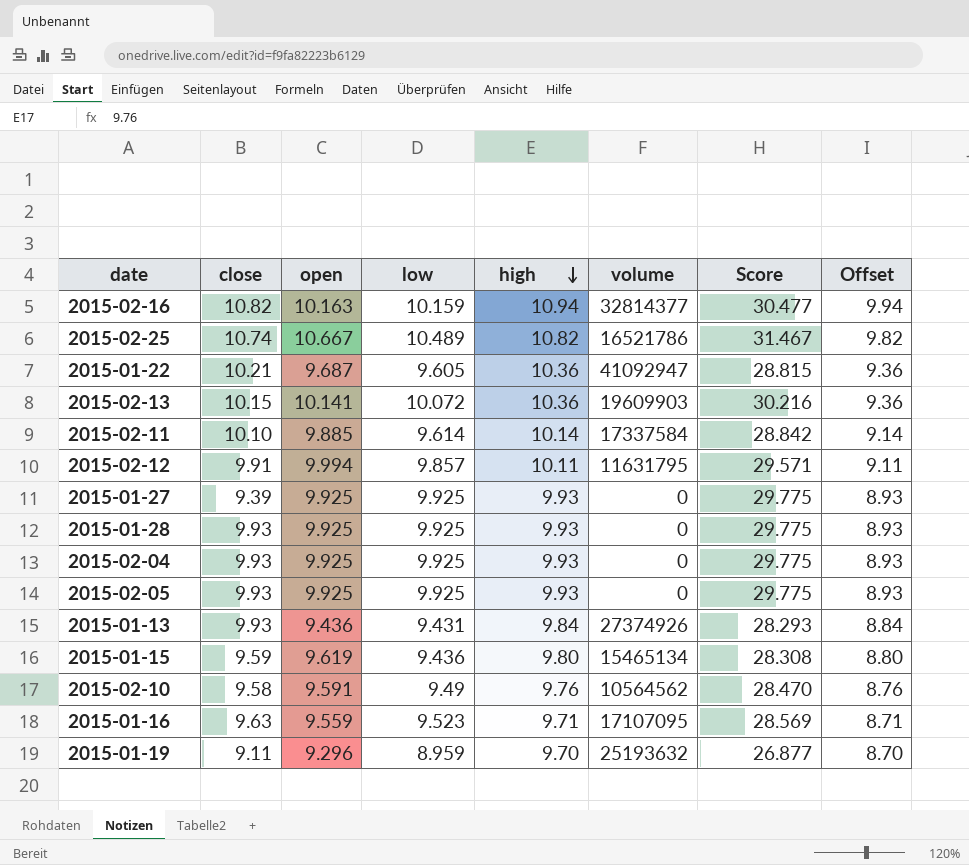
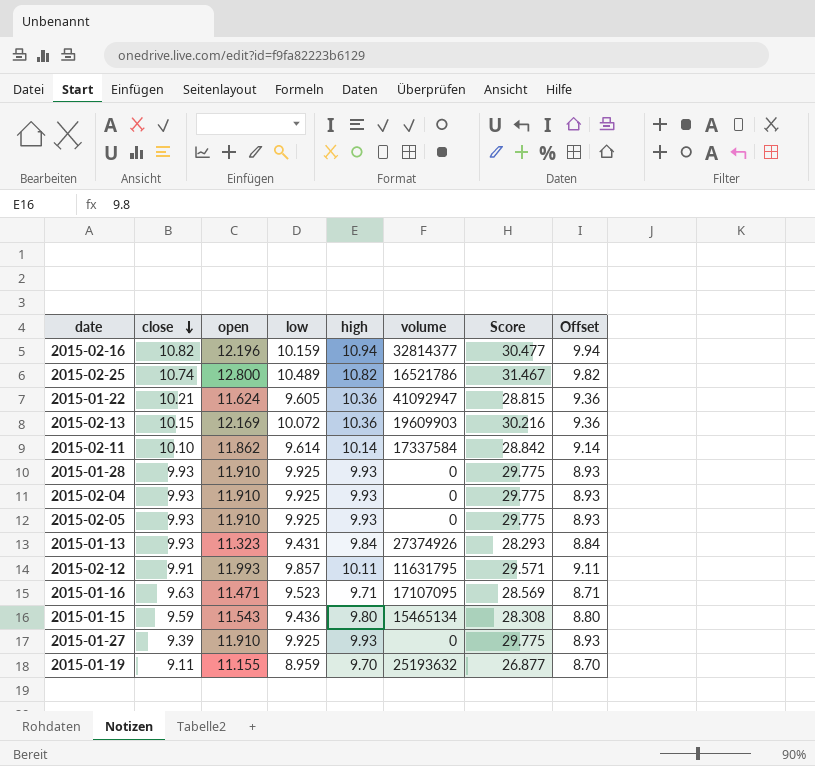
row order: high descending -> close descending
row 2015-02-10: 9.58 | 9.591 | 9.49 | 9.76 | 10564562 | 28.470 | 8.76 -> none
2015-02-16 | open: 10.163 -> 12.196
2015-02-25 | open: 10.667 -> 12.800
2015-01-22 | open: 9.687 -> 11.624
2015-02-13 | open: 10.141 -> 12.169
2015-02-11 | open: 9.885 -> 11.862
2015-01-28 | open: 9.925 -> 11.910
2015-02-04 | open: 9.925 -> 11.910
2015-02-05 | open: 9.925 -> 11.910
2015-01-13 | open: 9.436 -> 11.323
2015-02-12 | open: 9.994 -> 11.993
2015-01-16 | open: 9.559 -> 11.471
2015-01-15 | open: 9.619 -> 11.543
2015-01-27 | open: 9.925 -> 11.910
2015-01-19 | open: 9.296 -> 11.155

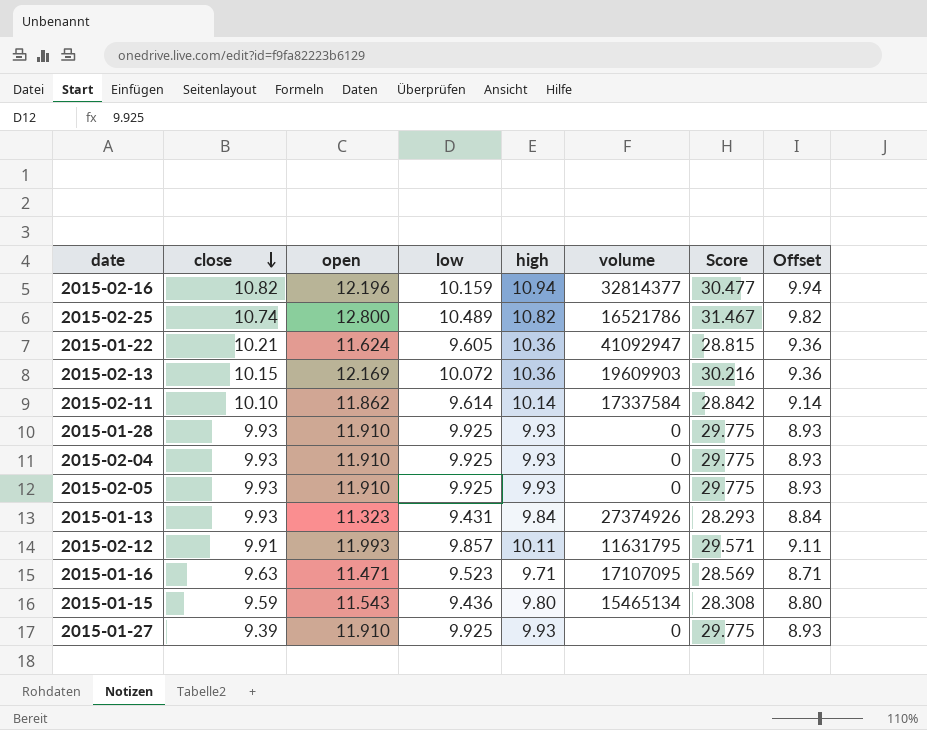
row 2015-01-19: 9.11 | 11.155 | 8.959 | 9.70 | 25193632 | 26.877 | 8.70 -> none

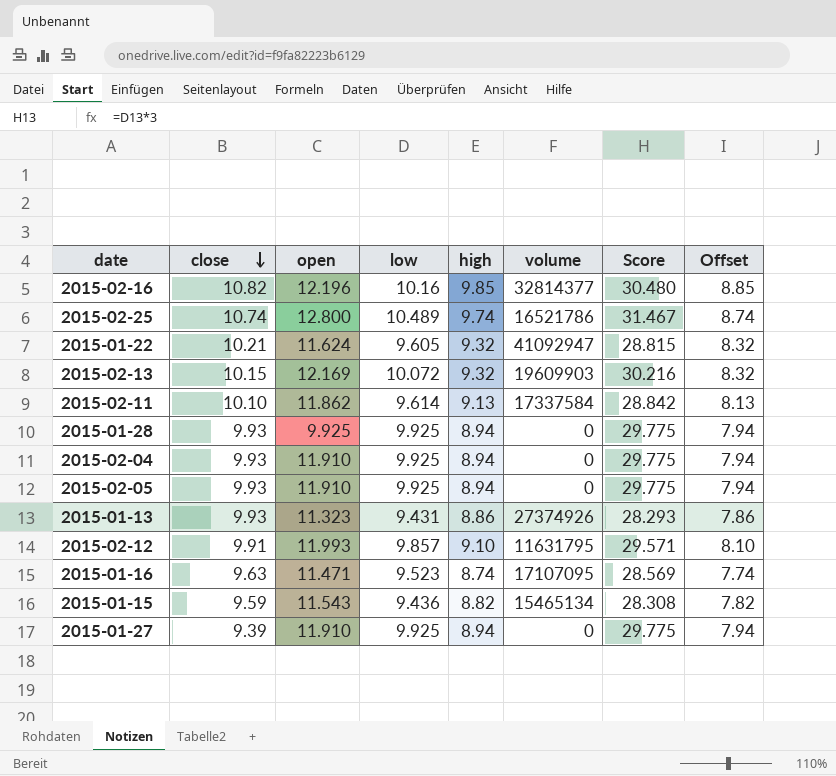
2015-02-16 | low: 10.159 -> 10.16
2015-02-16 | high: 10.94 -> 9.85
2015-02-16 | Score: 30.477 -> 30.480
2015-02-16 | Offset: 9.94 -> 8.85
2015-02-25 | high: 10.82 -> 9.74
2015-02-25 | Offset: 9.82 -> 8.74
2015-01-22 | high: 10.36 -> 9.32
2015-01-22 | Offset: 9.36 -> 8.32
2015-02-13 | high: 10.36 -> 9.32
2015-02-13 | Offset: 9.36 -> 8.32
2015-02-11 | high: 10.14 -> 9.13
2015-02-11 | Offset: 9.14 -> 8.13
2015-01-28 | open: 11.910 -> 9.925
2015-01-28 | high: 9.93 -> 8.94
2015-01-28 | Offset: 8.93 -> 7.94
2015-02-04 | high: 9.93 -> 8.94
2015-02-04 | Offset: 8.93 -> 7.94
2015-02-05 | high: 9.93 -> 8.94
2015-02-05 | Offset: 8.93 -> 7.94
2015-01-13 | high: 9.84 -> 8.86
2015-01-13 | Offset: 8.84 -> 7.86
2015-02-12 | high: 10.11 -> 9.10
2015-02-12 | Offset: 9.11 -> 8.10
2015-01-16 | high: 9.71 -> 8.74
2015-01-16 | Offset: 8.71 -> 7.74
2015-01-15 | high: 9.80 -> 8.82
2015-01-15 | Offset: 8.80 -> 7.82
2015-01-27 | high: 9.93 -> 8.94
2015-01-27 | Offset: 8.93 -> 7.94

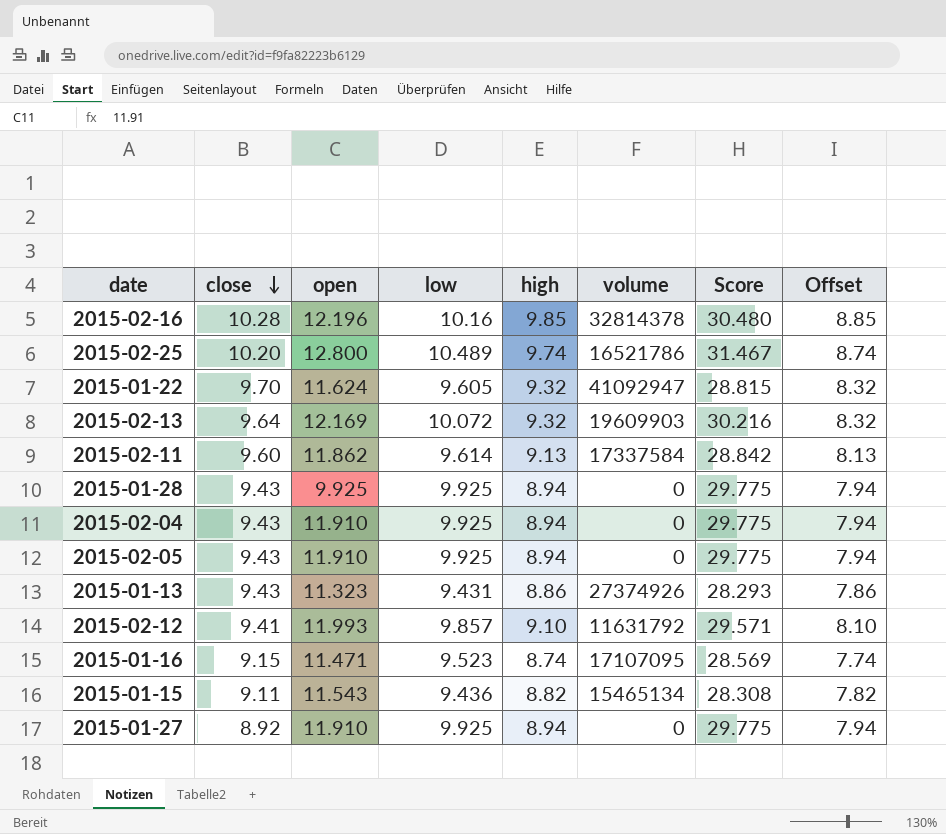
2015-02-16 | close: 10.82 -> 10.28
2015-02-16 | volume: 32814377 -> 32814378
2015-02-25 | close: 10.74 -> 10.20
2015-01-22 | close: 10.21 -> 9.70
2015-02-13 | close: 10.15 -> 9.64
2015-02-11 | close: 10.10 -> 9.60
2015-01-28 | close: 9.93 -> 9.43
2015-02-04 | close: 9.93 -> 9.43
2015-02-05 | close: 9.93 -> 9.43
2015-01-13 | close: 9.93 -> 9.43
2015-02-12 | close: 9.91 -> 9.41
2015-02-12 | volume: 11631795 -> 11631792
2015-01-16 | close: 9.63 -> 9.15
2015-01-15 | close: 9.59 -> 9.11
2015-01-27 | close: 9.39 -> 8.92

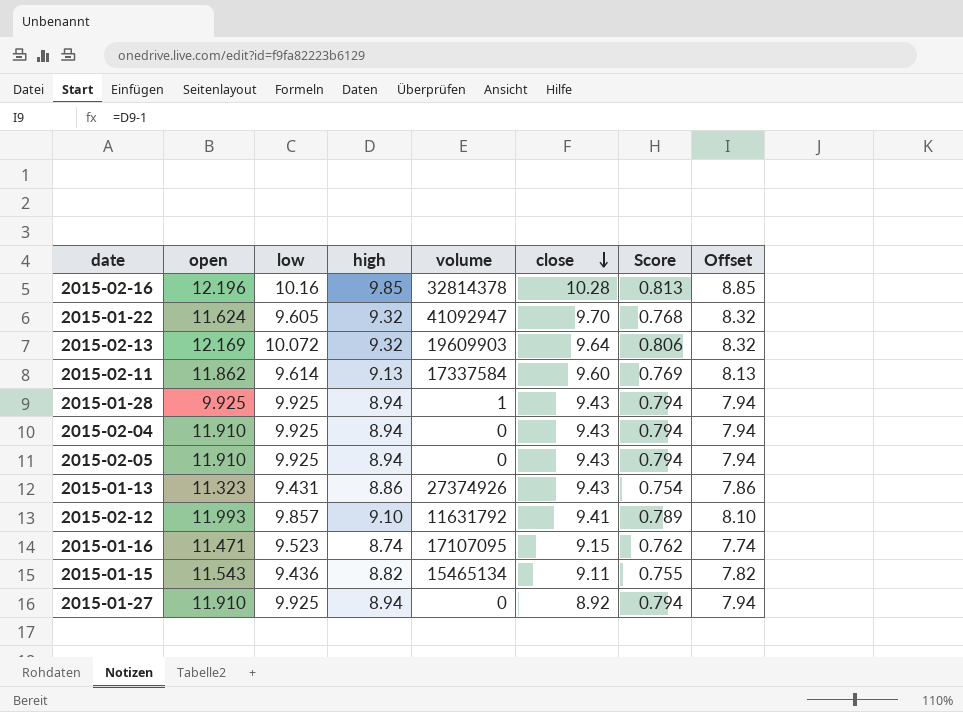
column close | position: 2 -> 6
column Score | formula: [low] * 3 -> [low] * 0.08
row 2015-02-25: 10.20 | 12.800 | 10.489 | 9.74 | 16521786 | 31.467 | 8.74 -> none
2015-01-28 | volume: 0 -> 1

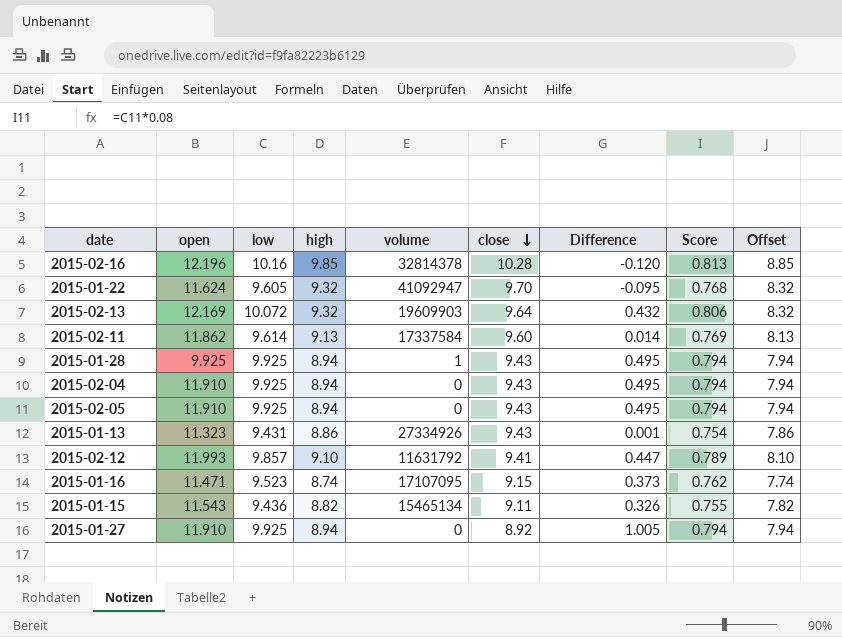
column Difference | formula: none -> [low] - [close]
2015-01-13 | volume: 27374926 -> 27334926

